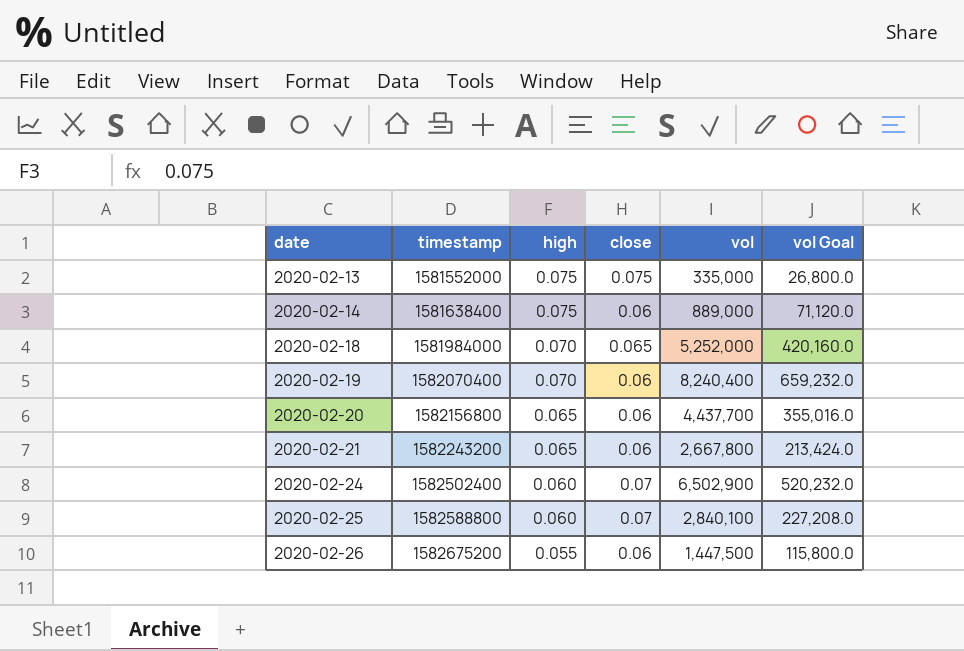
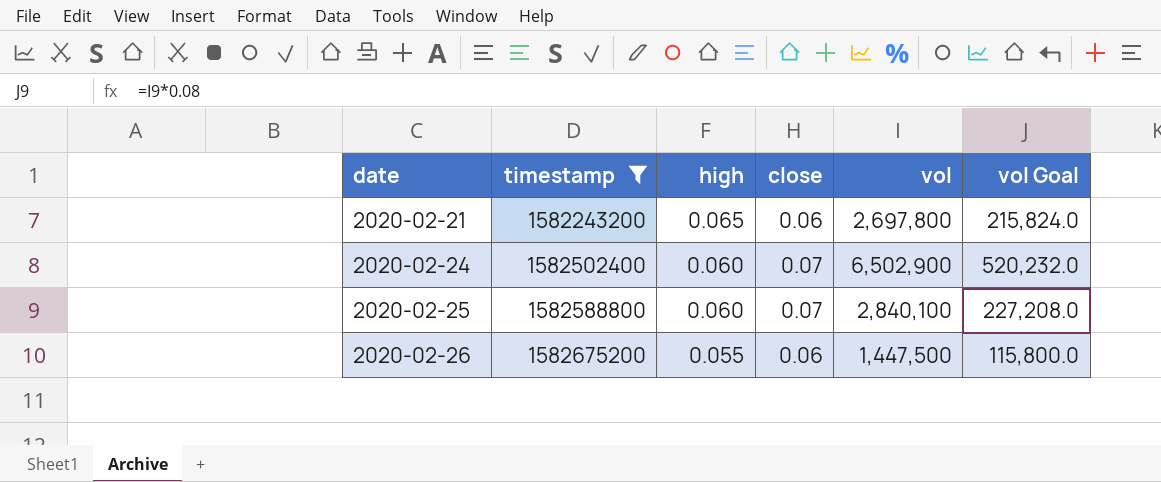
filter: none -> timestamp >= 1582243200
2020-02-21 | vol: 2,667,800 -> 2,697,800
2020-02-21 | vol Goal: 213,424.0 -> 215,824.0

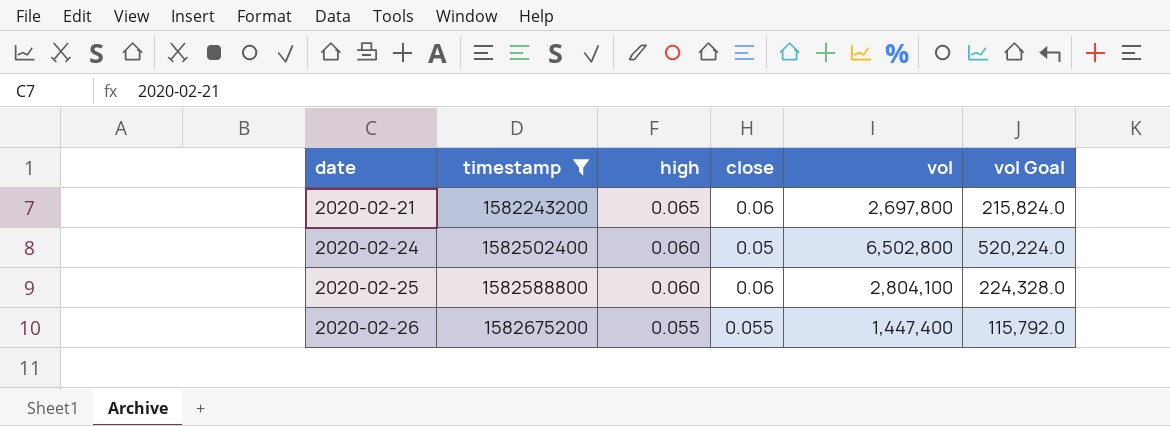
2020-02-24 | close: 0.07 -> 0.05
2020-02-24 | vol: 6,502,900 -> 6,502,800
2020-02-24 | vol Goal: 520,232.0 -> 520,224.0
2020-02-25 | close: 0.07 -> 0.06
2020-02-25 | vol: 2,840,100 -> 2,804,100
2020-02-25 | vol Goal: 227,208.0 -> 224,328.0
2020-02-26 | close: 0.06 -> 0.055
2020-02-26 | vol: 1,447,500 -> 1,447,400
2020-02-26 | vol Goal: 115,800.0 -> 115,792.0

